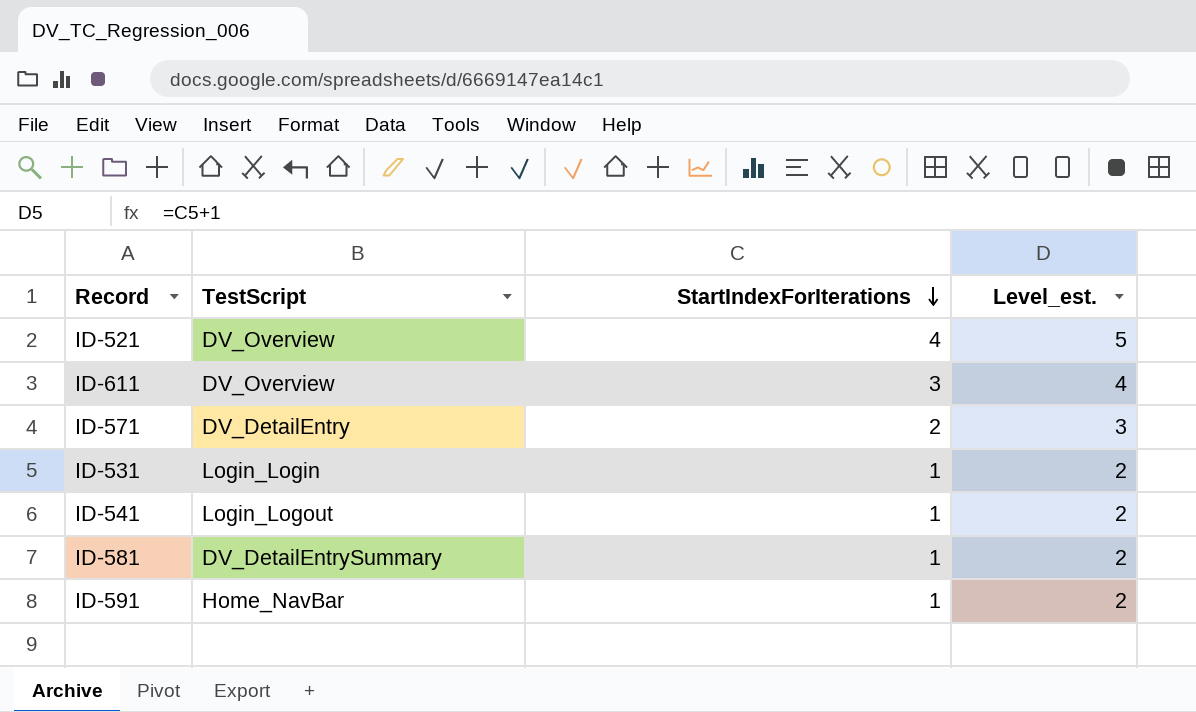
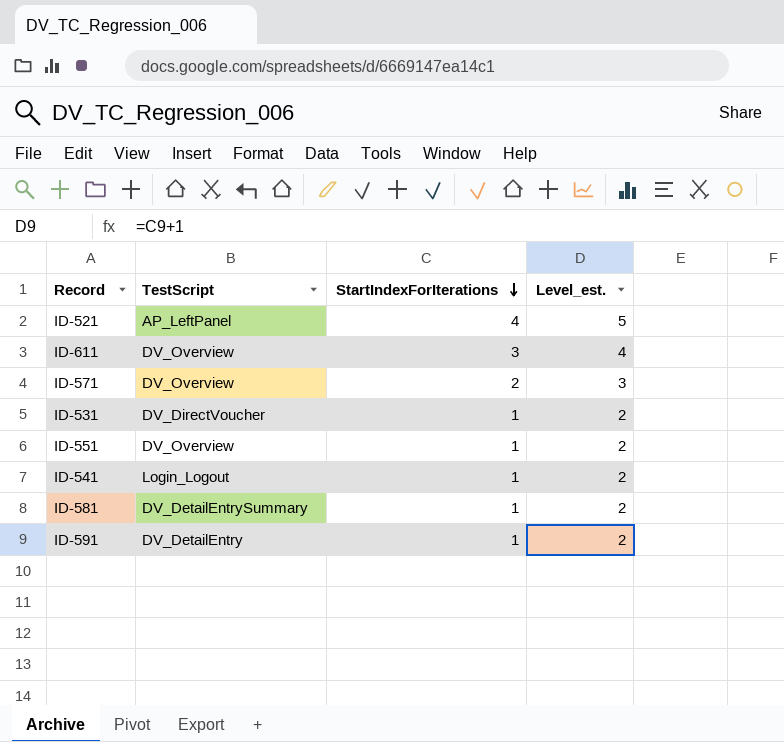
ID-521 | TestScript: DV_Overview -> AP_LeftPanel
ID-571 | TestScript: DV_DetailEntry -> DV_Overview
ID-531 | TestScript: Login_Login -> DV_DirectVoucher
row ID-551: none -> DV_Overview | 1 | 2
ID-591 | TestScript: Home_NavBar -> DV_DetailEntry

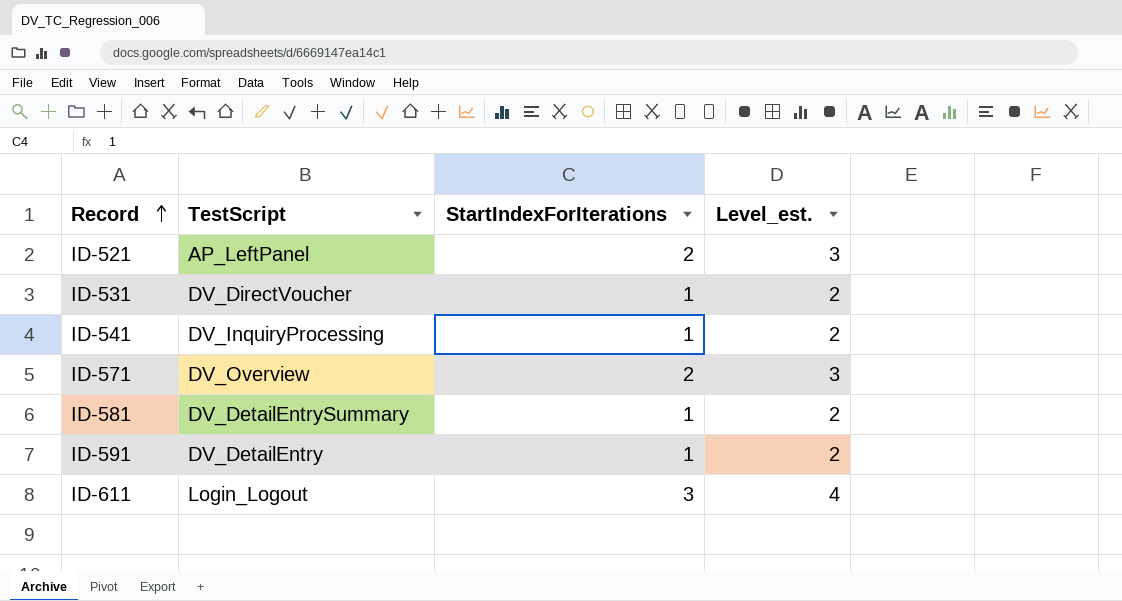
row order: StartIndexForIterations descending -> Record ascending
row ID-551: DV_Overview | 1 | 2 -> none
ID-521 | StartIndexForIterations: 4 -> 2
ID-521 | Level_est.: 5 -> 3
ID-541 | TestScript: Login_Logout -> DV_InquiryProcessing
ID-611 | TestScript: DV_Overview -> Login_Logout

